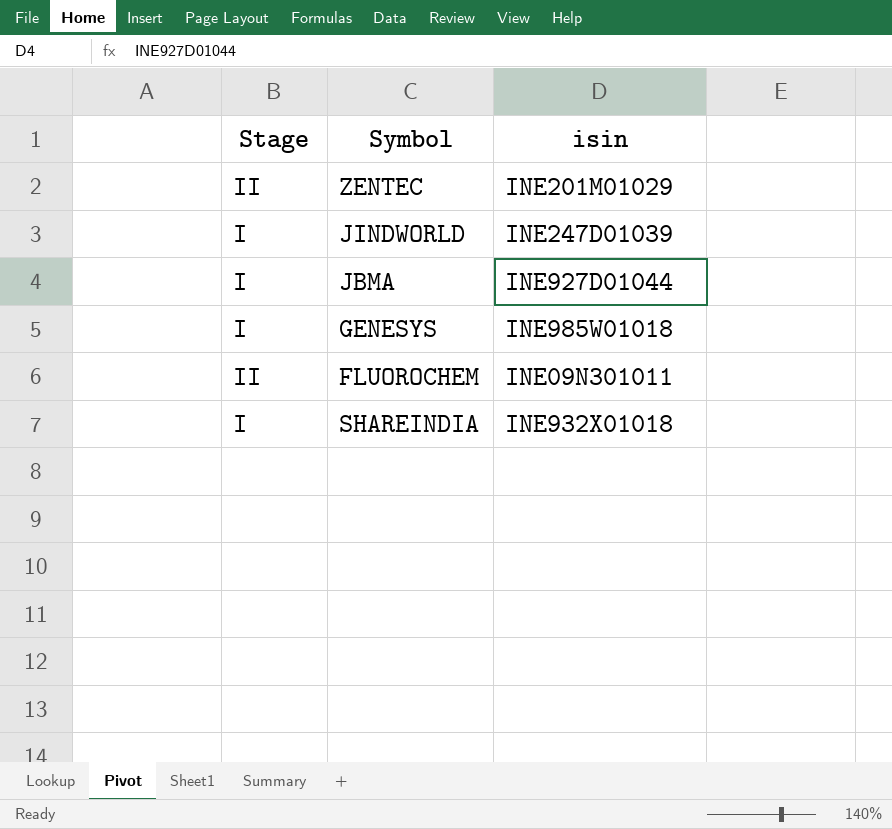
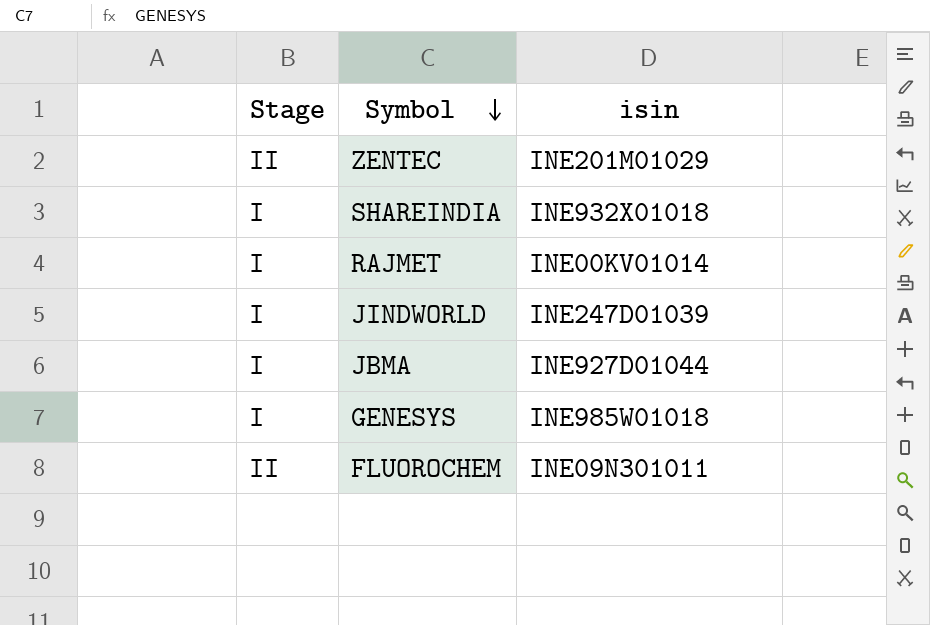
row order: none -> Symbol descending
row RAJMET: none -> I | INE00KV01014

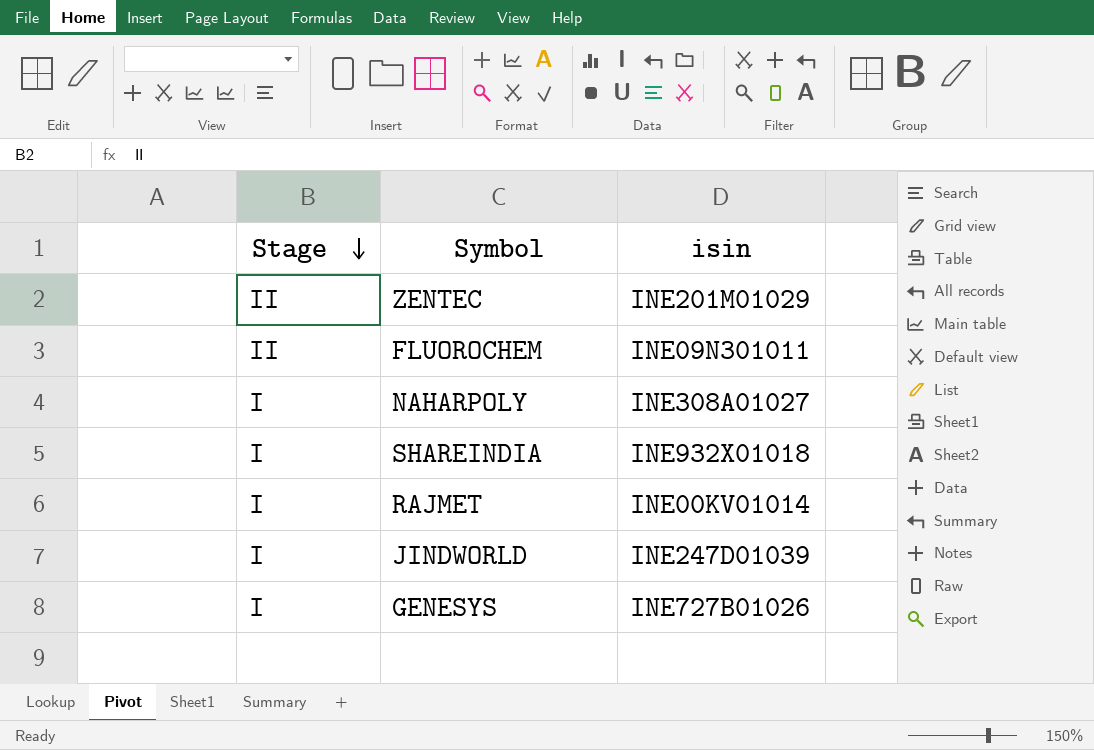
row order: Symbol descending -> Stage descending
row JBMA: I | INE927D01044 -> none
row NAHARPOLY: none -> I | INE308A01027
GENESYS | isin: INE985W01018 -> INE727B01026

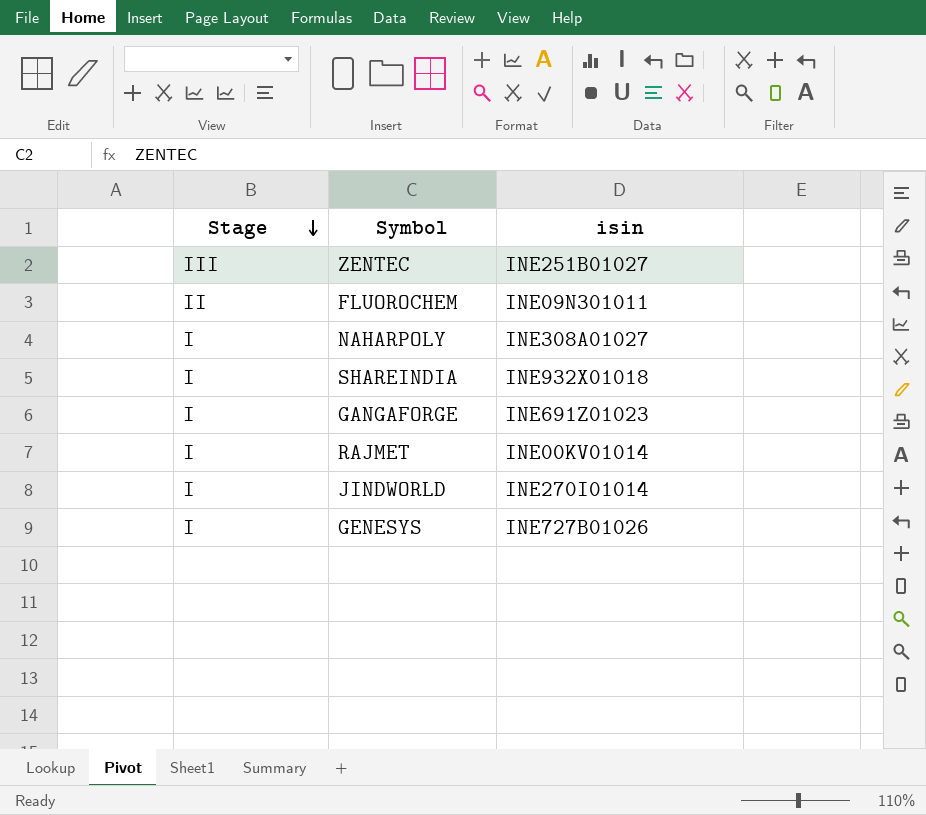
ZENTEC | Stage: II -> III
ZENTEC | isin: INE201M01029 -> INE251B01027
row GANGAFORGE: none -> I | INE691Z01023
JINDWORLD | isin: INE247D01039 -> INE270I01014

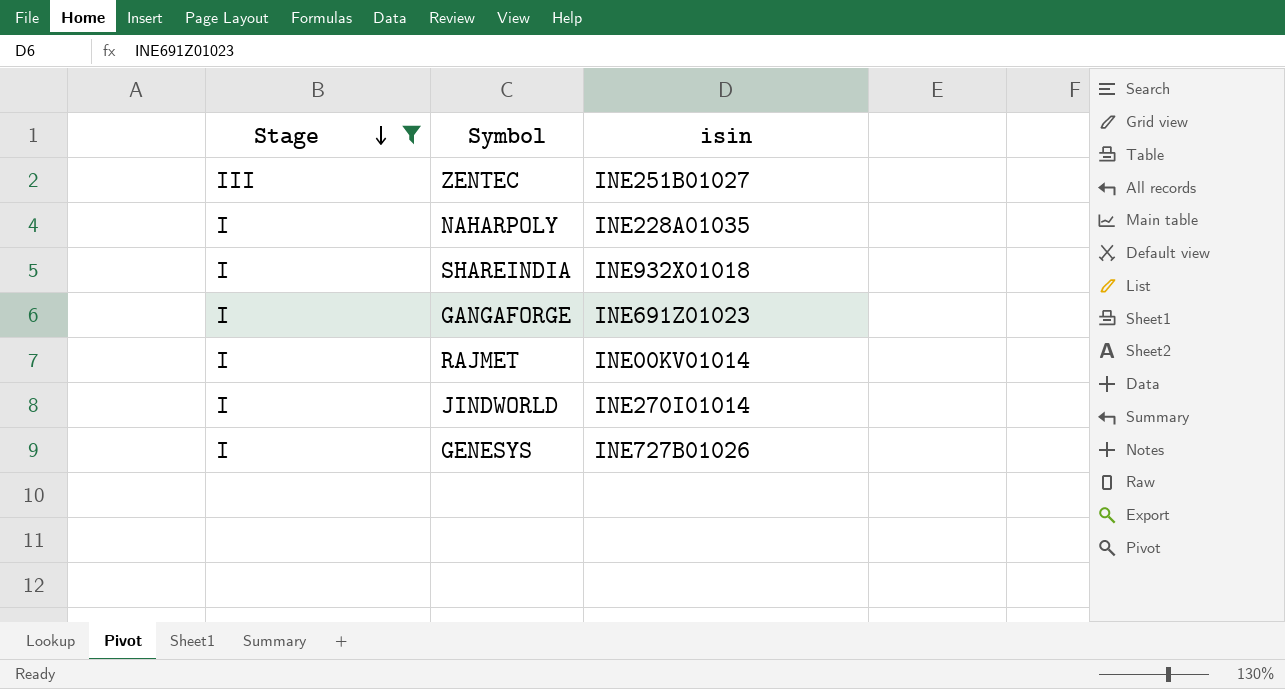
filter: none -> Stage != II
NAHARPOLY | isin: INE308A01027 -> INE228A01035

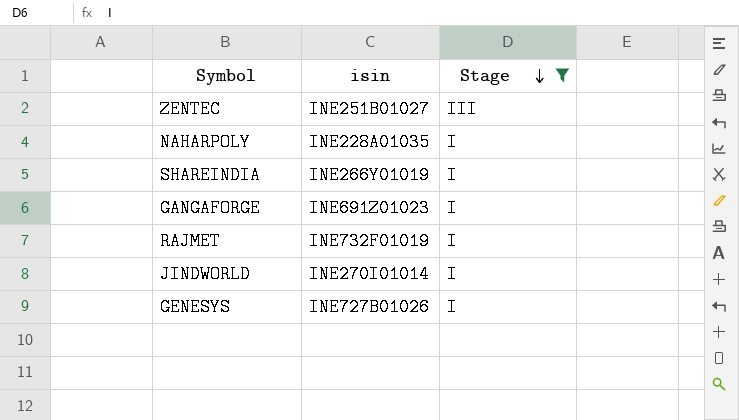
column Stage | position: 1 -> 3
SHAREINDIA | isin: INE932X01018 -> INE266Y01019
RAJMET | isin: INE00KV01014 -> INE732F01019

